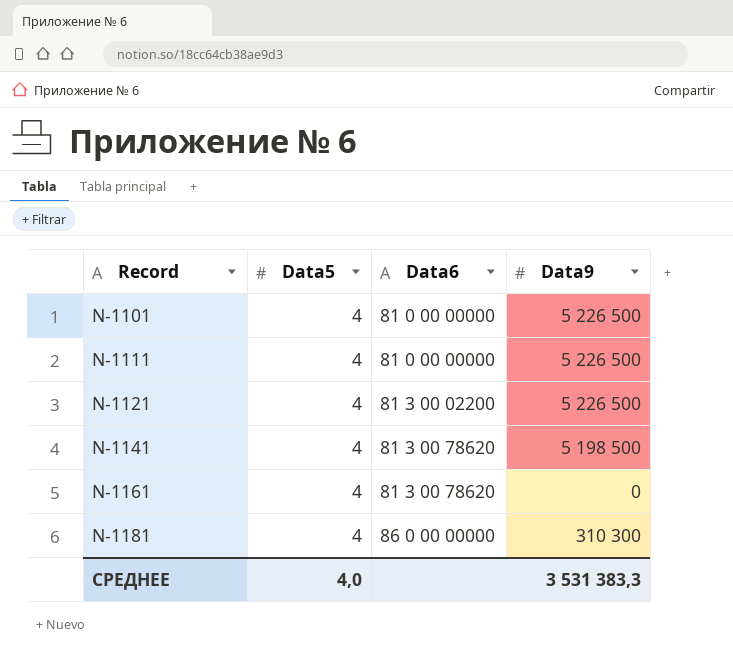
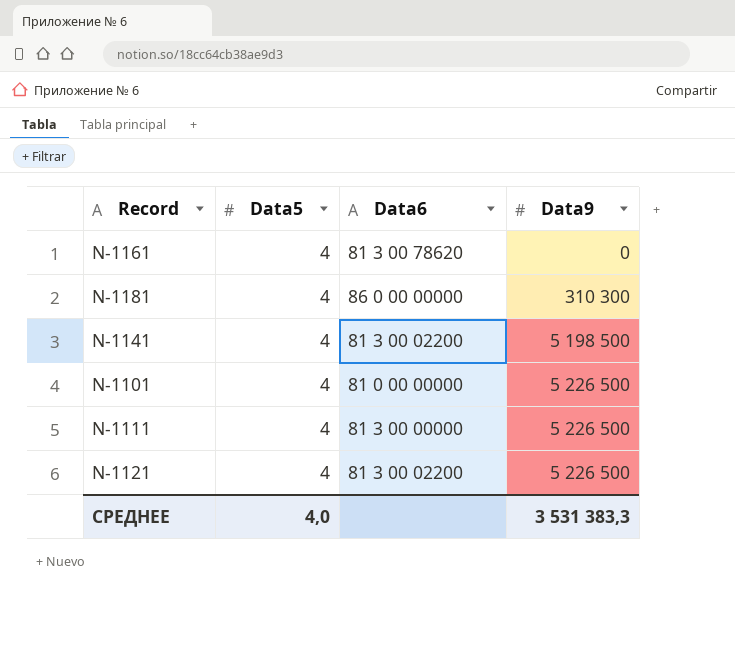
row order: Record ascending -> Data9 ascending
N-1141 | Data6: 81 3 00 78620 -> 81 3 00 02200
N-1111 | Data6: 81 0 00 00000 -> 81 3 00 00000

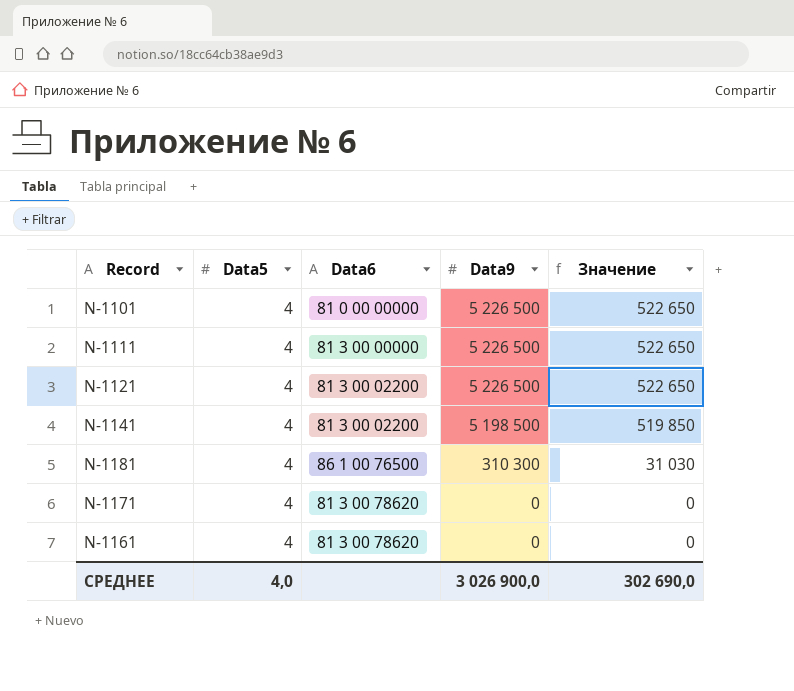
row order: Data9 ascending -> Data9 descending
column Значение | formula: none -> [Data9] * 0,1
N-1181 | Data6: 86 0 00 00000 -> 86 1 00 76500
row N-1171: none -> 4 | 81 3 00 78620 | 0 | 0
СРЕДНЕЕ | Data9: 3 531 383,3 -> 3 026 900,0

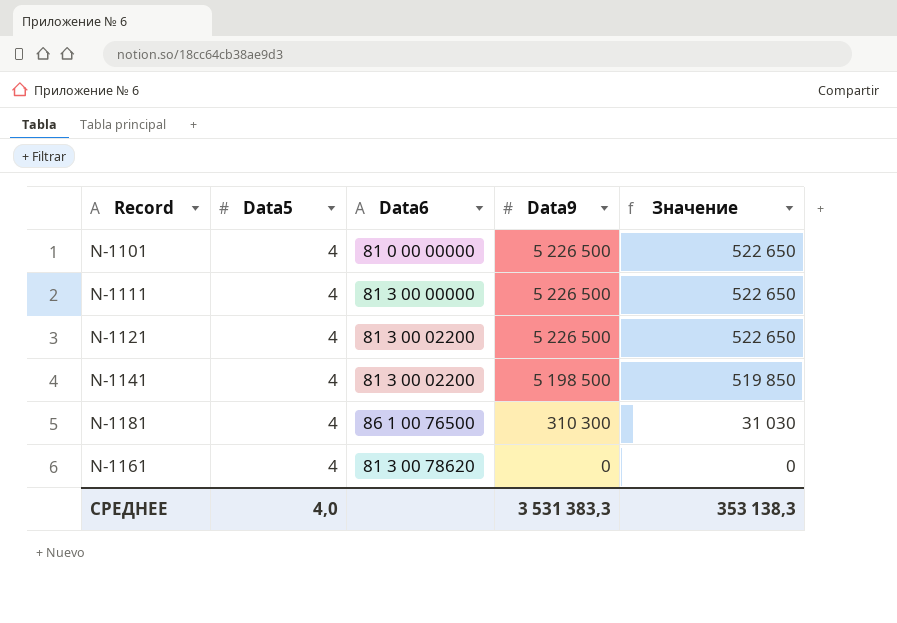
row N-1171: 4 | 81 3 00 78620 | 0 | 0 -> none
СРЕДНЕЕ | Data9: 3 026 900,0 -> 3 531 383,3
СРЕДНЕЕ | Значение: 302 690,0 -> 353 138,3

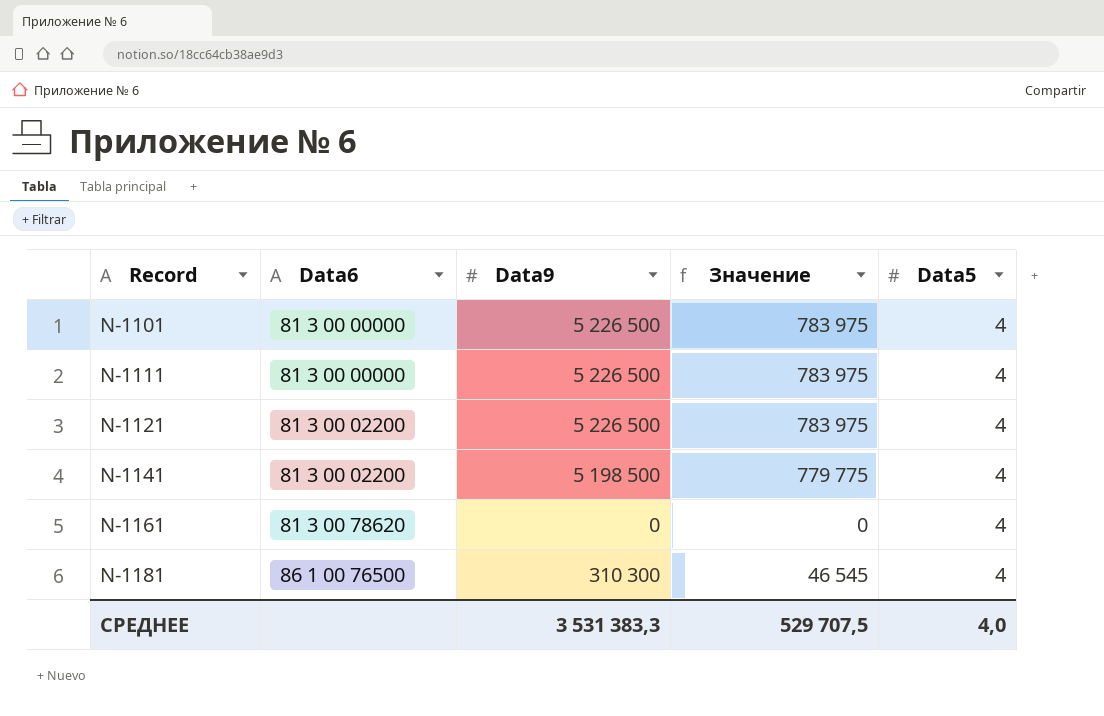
row order: Data9 descending -> Record ascending
column Значение | formula: [Data9] * 0,1 -> [Data9] * 0,15
column Data5 | position: 2 -> 5
N-1101 | Data6: 81 0 00 00000 -> 81 3 00 00000
СРЕДНЕЕ | Значение: 353 138,3 -> 529 707,5

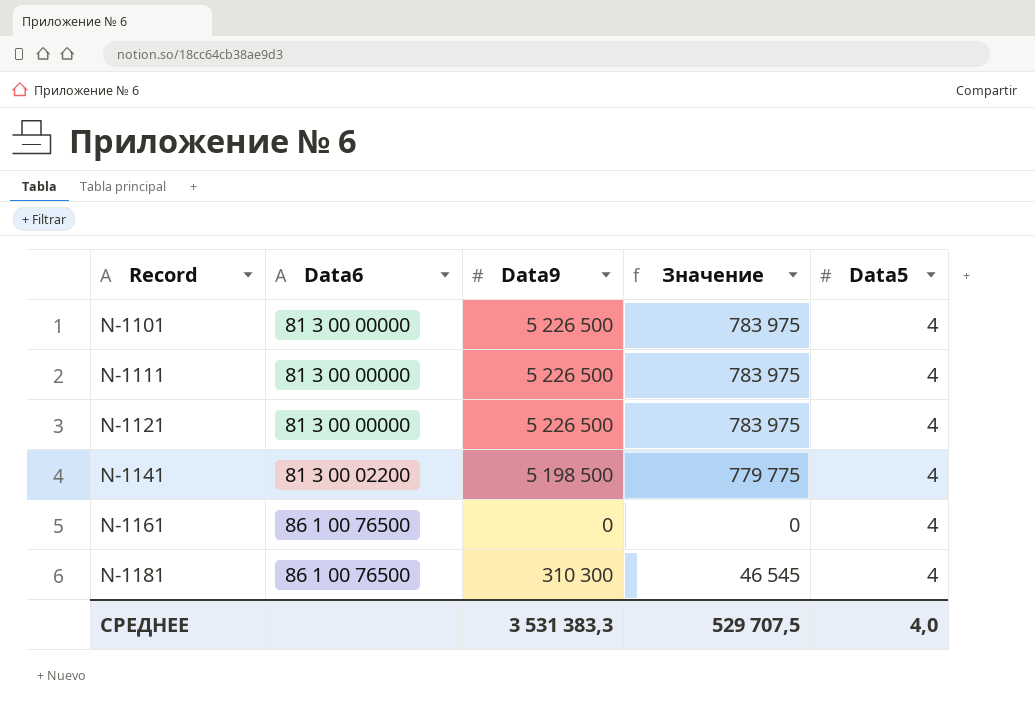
N-1121 | Data6: 81 3 00 02200 -> 81 3 00 00000
N-1161 | Data6: 81 3 00 78620 -> 86 1 00 76500

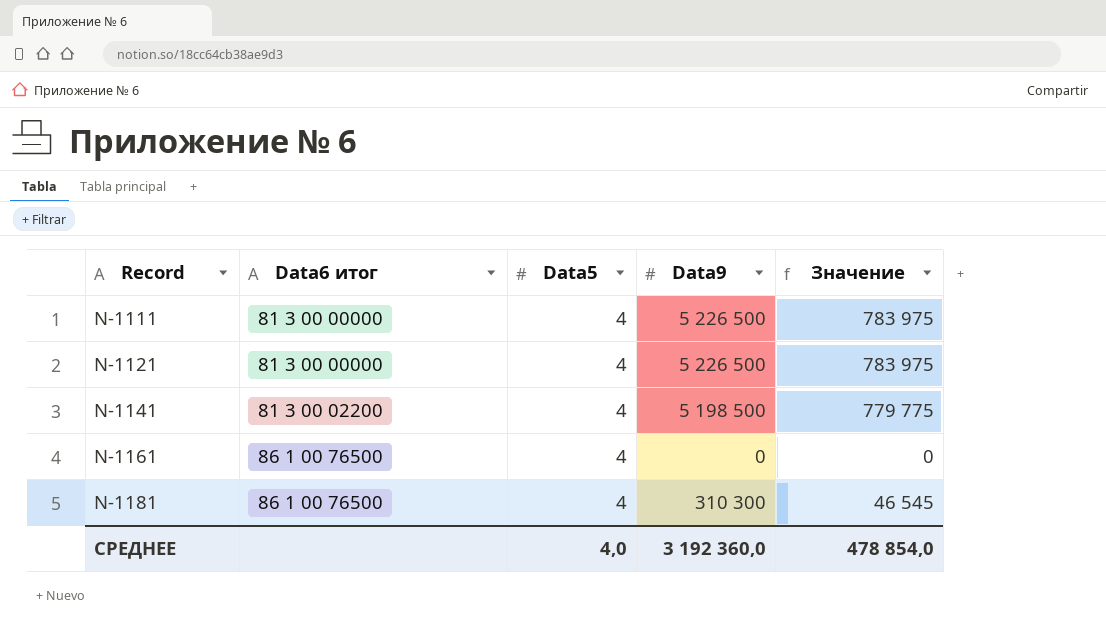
column name: Data6 -> Data6 итог
column Data5 | position: 5 -> 3
row N-1101: 81 3 00 00000 | 5 226 500 | 783 975 | 4 -> none
СРЕДНЕЕ | Data9: 3 531 383,3 -> 3 192 360,0
СРЕДНЕЕ | Значение: 529 707,5 -> 478 854,0

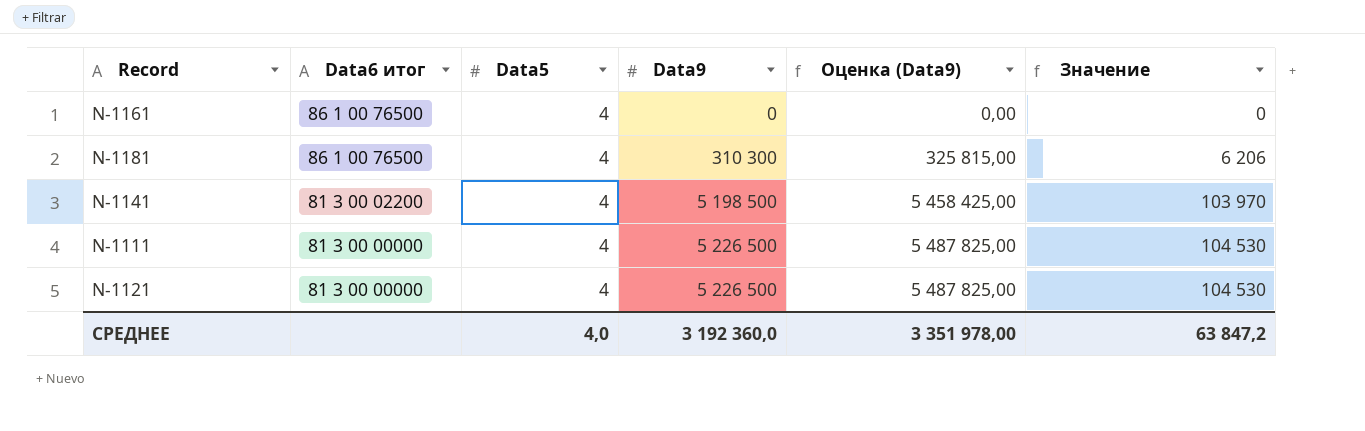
row order: Record ascending -> Data6 итог descending
column Оценка (Data9) | formula: none -> [Data9] * 1,05
column Значение | formula: [Data9] * 0,15 -> [Data9] * 0,02
СРЕДНЕЕ | Значение: 478 854,0 -> 63 847,2

